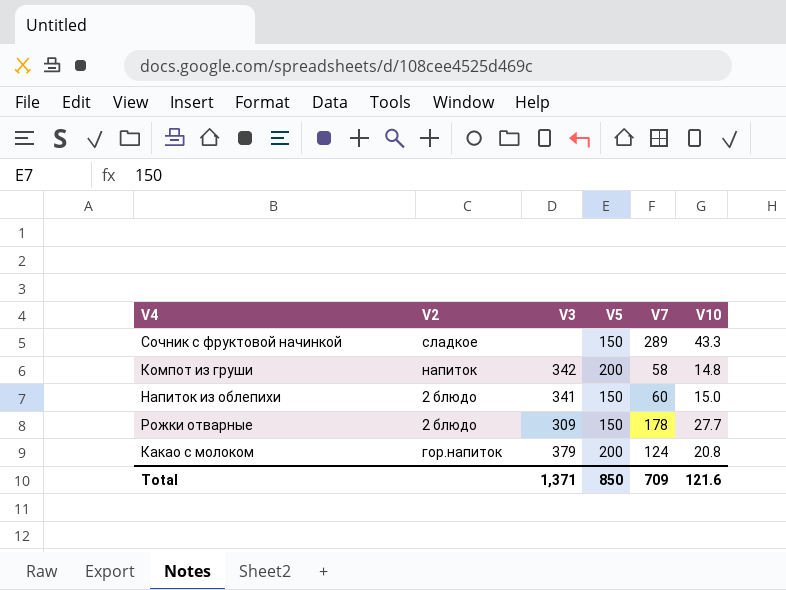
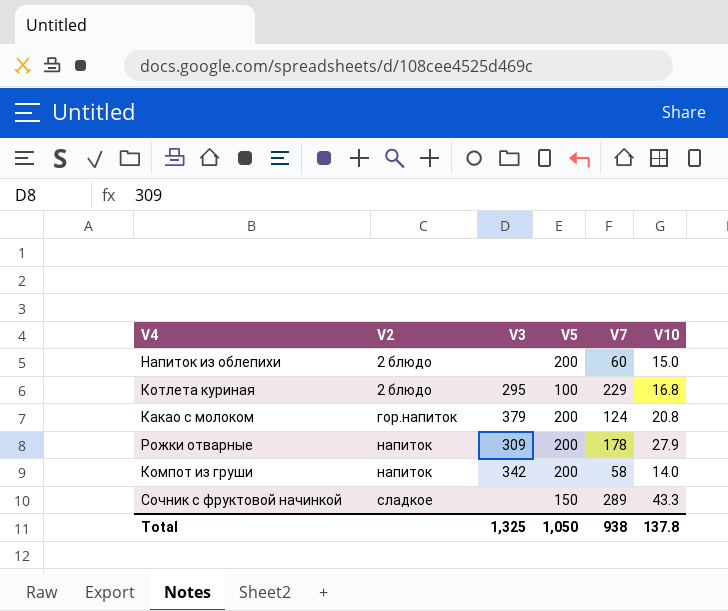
row order: none -> V2 ascending
Напиток из облепихи | V3: 341 -> none
Напиток из облепихи | V5: 150 -> 200
row Котлета куриная: none -> 2 блюдо | 295 | 100 | 229 | 16.8
Рожки отварные | V2: 2 блюдо -> напиток
Рожки отварные | V5: 150 -> 200
Рожки отварные | V10: 27.7 -> 27.9
Компот из груши | V10: 14.8 -> 14.0
Total | V3: 1,371 -> 1,325
Total | V5: 850 -> 1,050
Total | V7: 709 -> 938
Total | V10: 121.6 -> 137.8

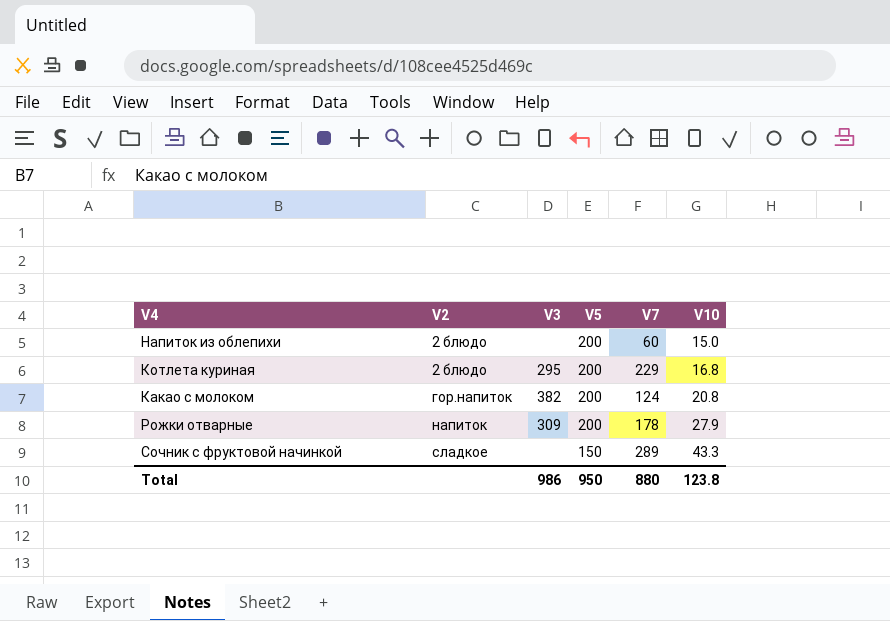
row Компот из груши: напиток | 342 | 200 | 58 | 14.0 -> none
Котлета куриная | V5: 100 -> 200
Какао с молоком | V3: 379 -> 382
Total | V3: 1,325 -> 986
Total | V5: 1,050 -> 950
Total | V7: 938 -> 880
Total | V10: 137.8 -> 123.8

